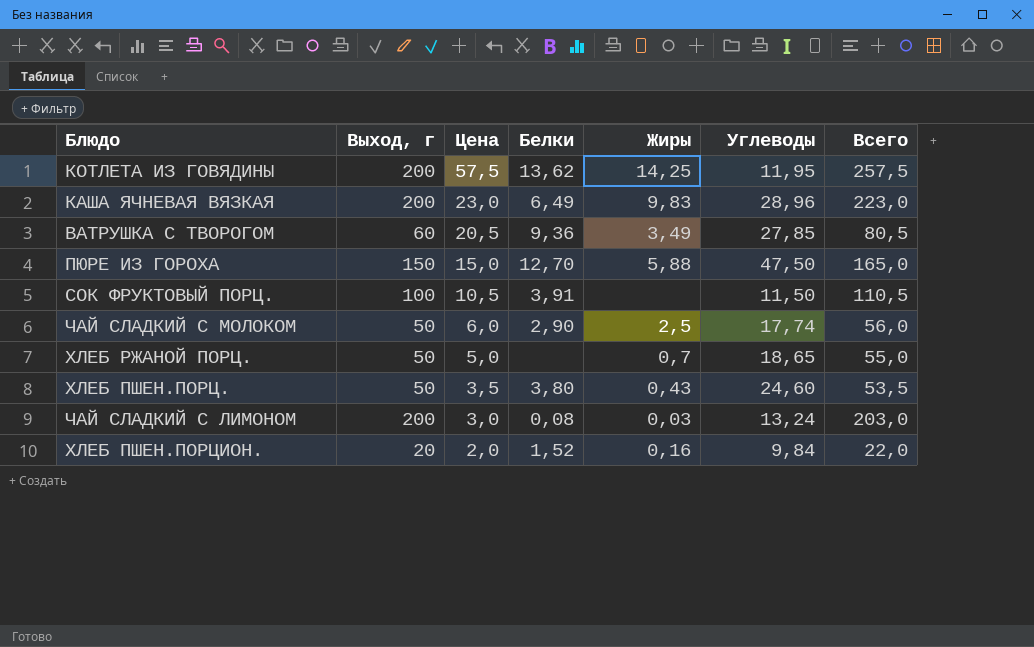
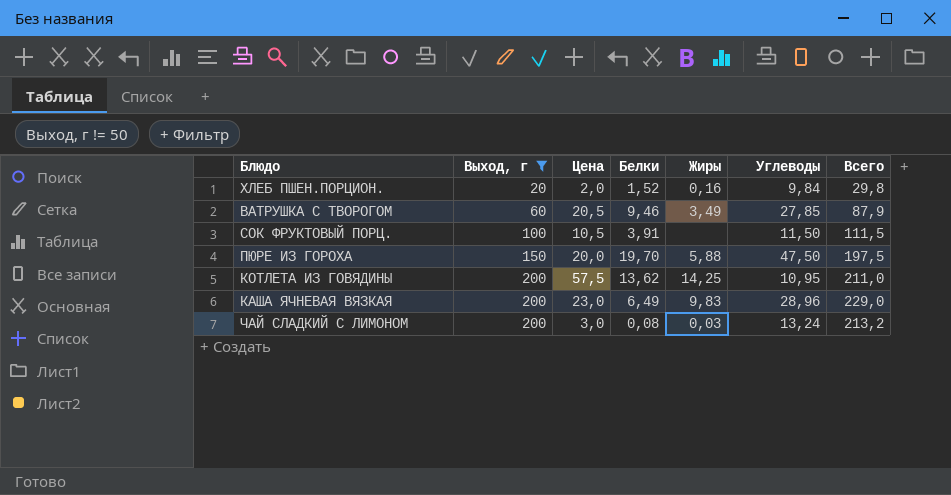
filter: none -> Выход, г != 50
row order: Цена descending -> Выход, г ascending
column Всего | formula: [Выход, г] + [Цена] -> [Выход, г] + [Углеводы]
ВАТРУШКА С ТВОРОГОМ | Белки: 9,36 -> 9,46
ПЮРЕ ИЗ ГОРОХА | Цена: 15,0 -> 20,0
ПЮРЕ ИЗ ГОРОХА | Белки: 12,70 -> 19,70
КОТЛЕТА ИЗ ГОВЯДИНЫ | Углеводы: 11,95 -> 10,95

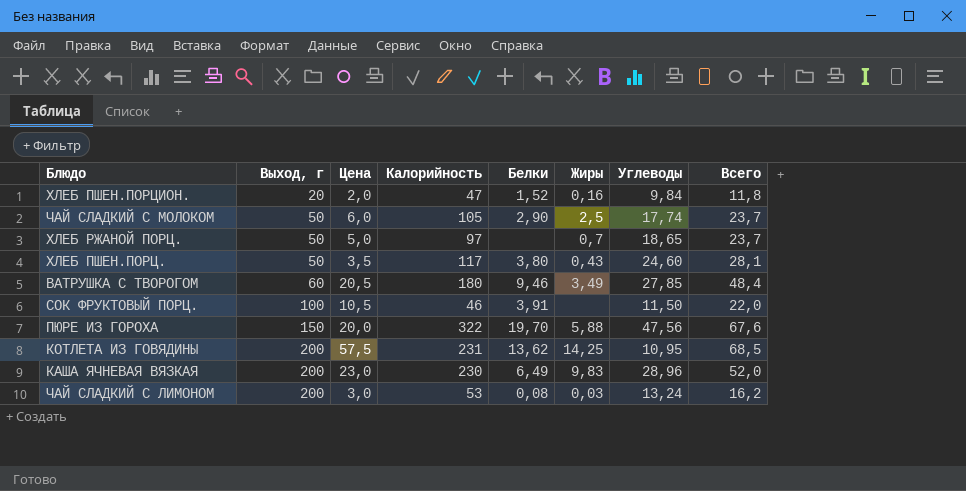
filter: Выход, г != 50 -> none
column Калорийность | position: none -> 4
column Всего | formula: [Выход, г] + [Углеводы] -> [Цена] + [Углеводы]
ПЮРЕ ИЗ ГОРОХА | Углеводы: 47,50 -> 47,56

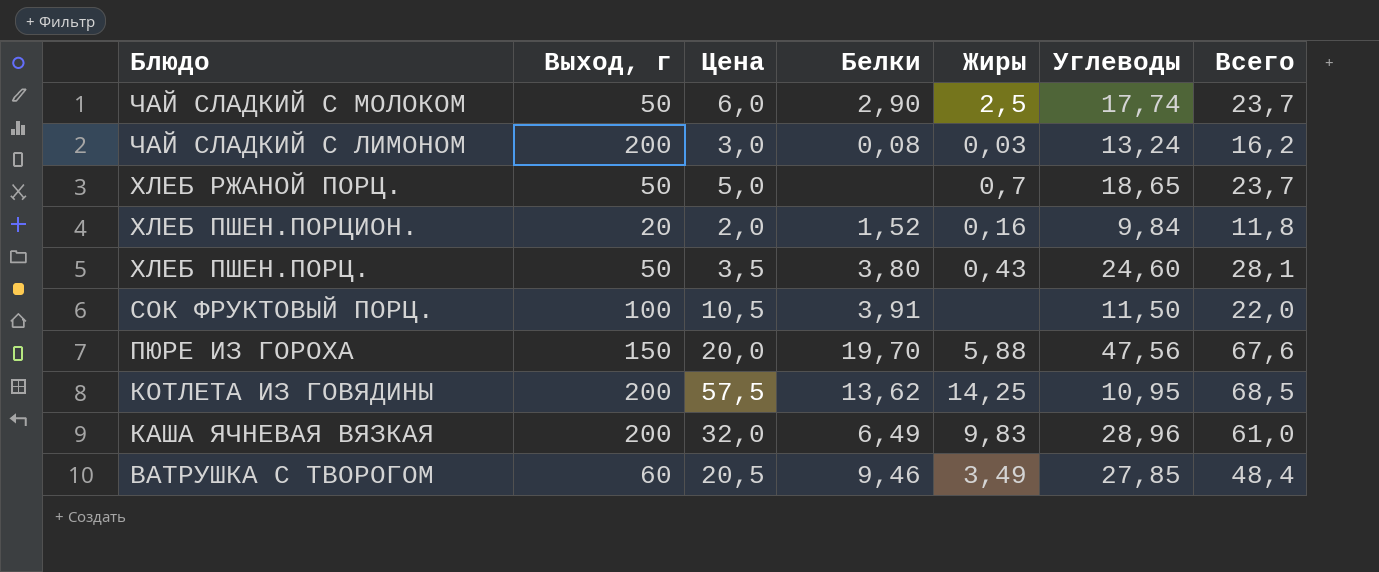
row order: Выход, г ascending -> Блюдо descending
column Калорийность | position: 4 -> none
КАША ЯЧНЕВАЯ ВЯЗКАЯ | Цена: 23,0 -> 32,0
КАША ЯЧНЕВАЯ ВЯЗКАЯ | Всего: 52,0 -> 61,0

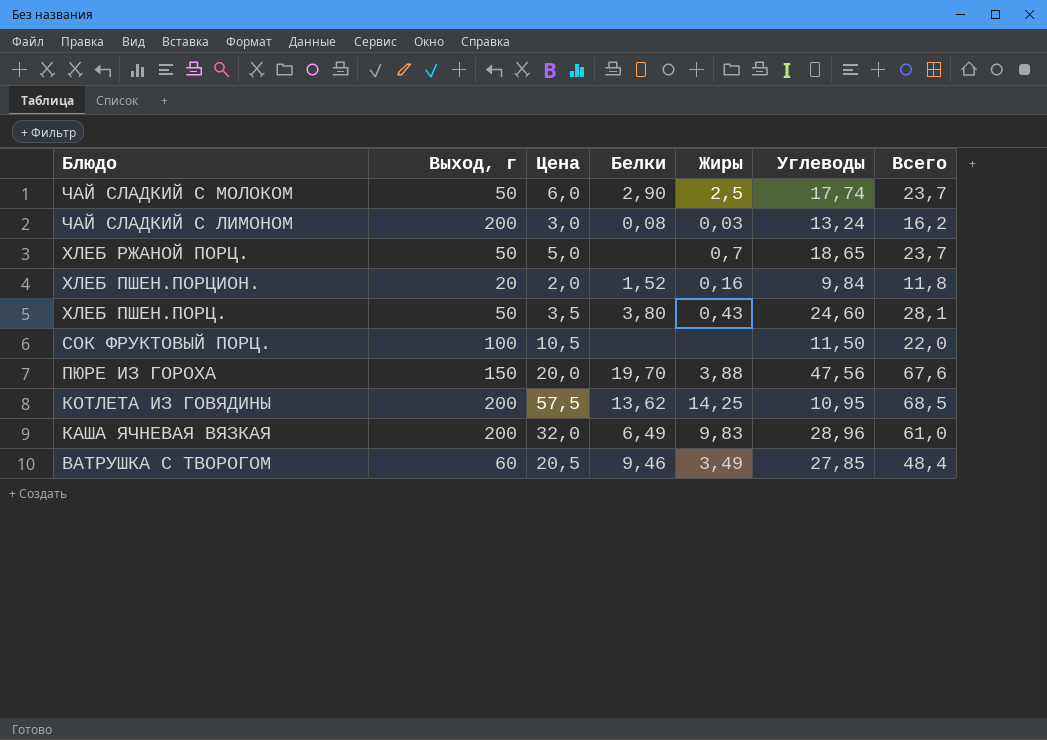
СОК ФРУКТОВЫЙ ПОРЦ. | Белки: 3,91 -> none
ПЮРЕ ИЗ ГОРОХА | Жиры: 5,88 -> 3,88

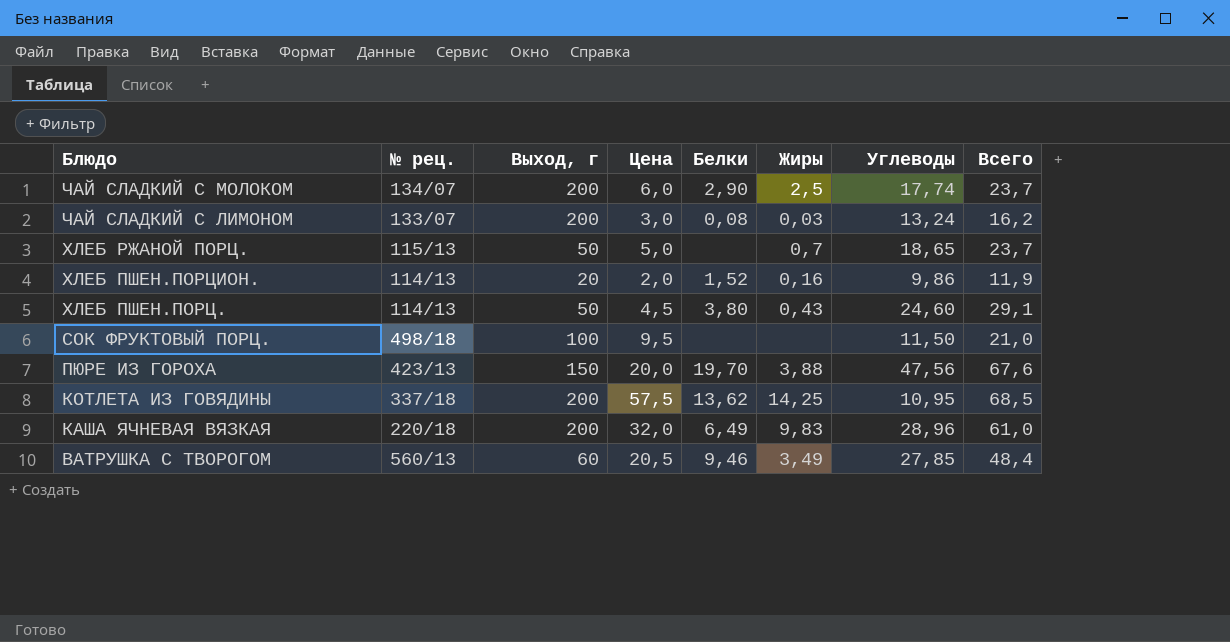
column № рец. | position: none -> 2
ЧАЙ СЛАДКИЙ С МОЛОКОМ | Выход, г: 50 -> 200
ХЛЕБ ПШЕН.ПОРЦИОН. | Углеводы: 9,84 -> 9,86
ХЛЕБ ПШЕН.ПОРЦИОН. | Всего: 11,8 -> 11,9
ХЛЕБ ПШЕН.ПОРЦ. | Цена: 3,5 -> 4,5
ХЛЕБ ПШЕН.ПОРЦ. | Всего: 28,1 -> 29,1
СОК ФРУКТОВЫЙ ПОРЦ. | Цена: 10,5 -> 9,5
СОК ФРУКТОВЫЙ ПОРЦ. | Всего: 22,0 -> 21,0

